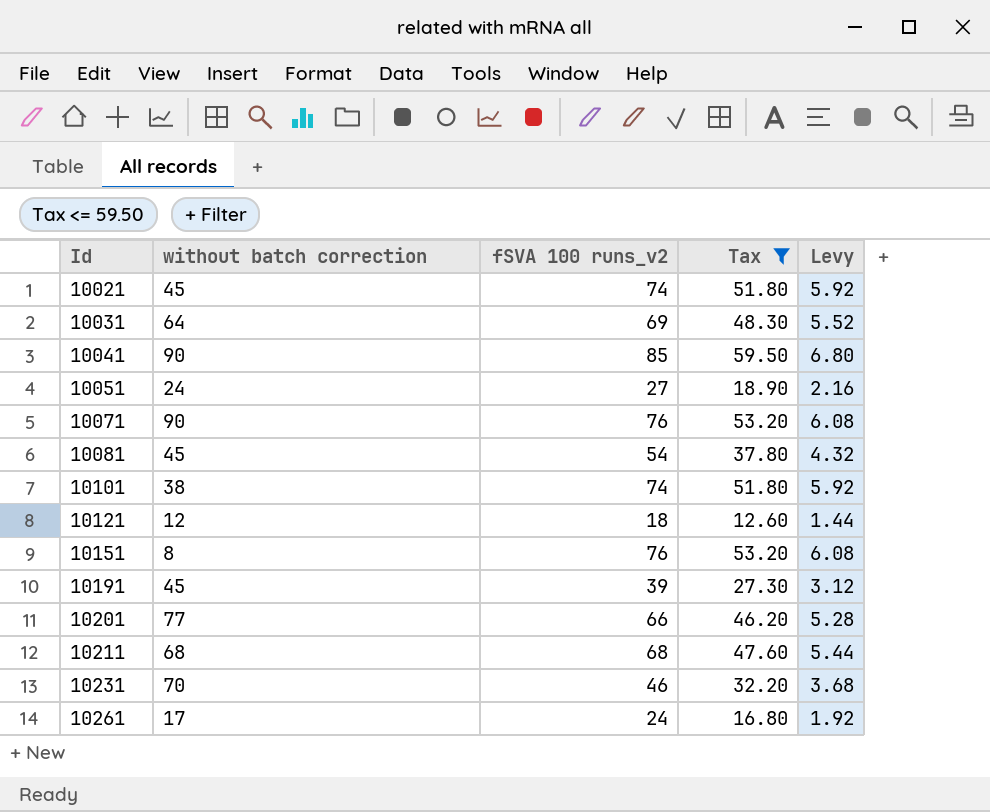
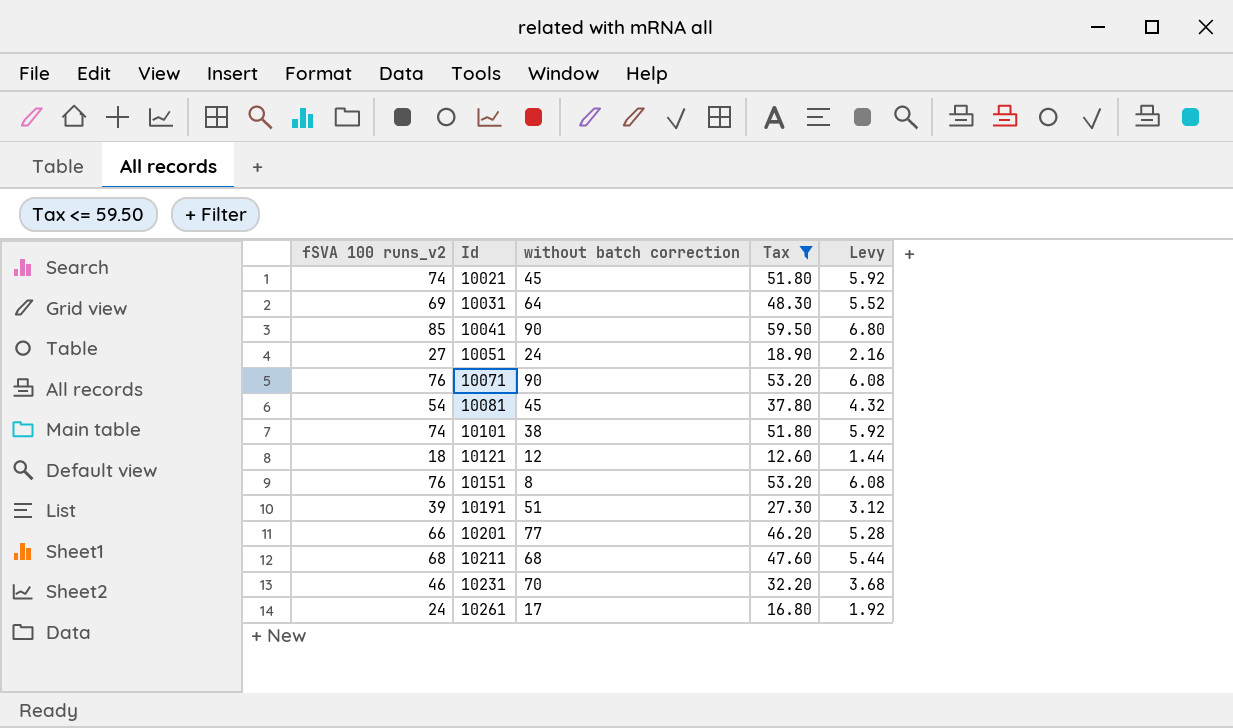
column fSVA 100 runs_v2 | position: 3 -> 1
10191 | without batch correction: 45 -> 51

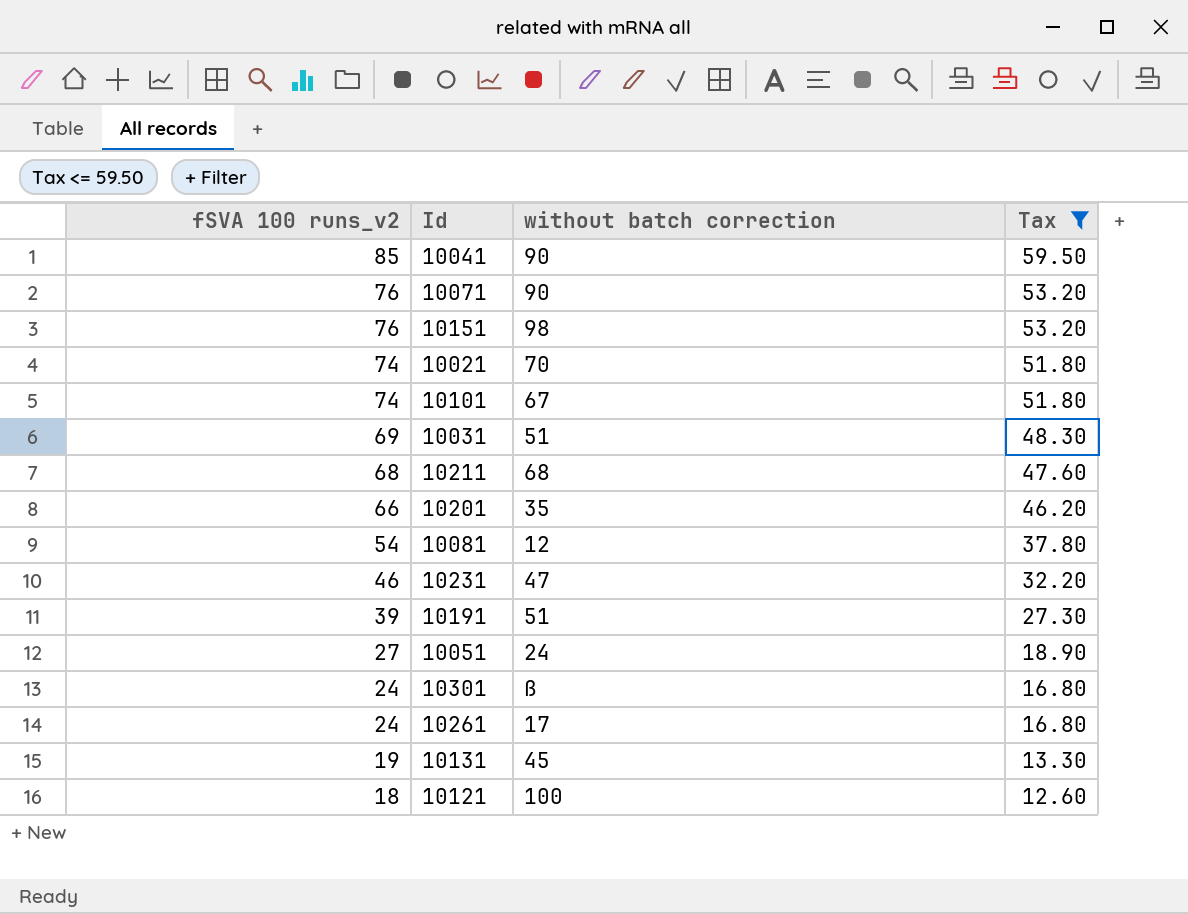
row order: Id ascending -> fSVA 100 runs_v2 descending
column Levy | formula: [fSVA 100 runs_v2] * 0.08 -> none
10151 | without batch correction: 8 -> 98
10021 | without batch correction: 45 -> 70
10101 | without batch correction: 38 -> 67
10031 | without batch correction: 64 -> 51
10201 | without batch correction: 77 -> 35
10081 | without batch correction: 45 -> 12
10231 | without batch correction: 70 -> 47
row 10301: none -> 24 | ß | 16.80
row 10131: none -> 19 | 45 | 13.30
10121 | without batch correction: 12 -> 100

